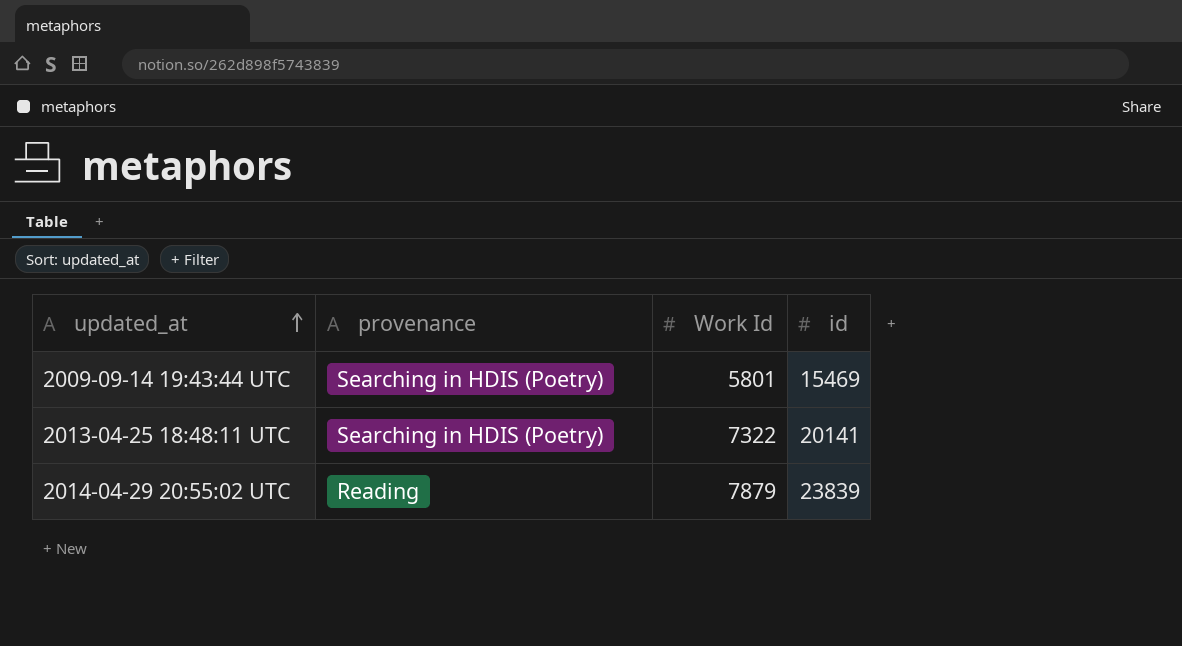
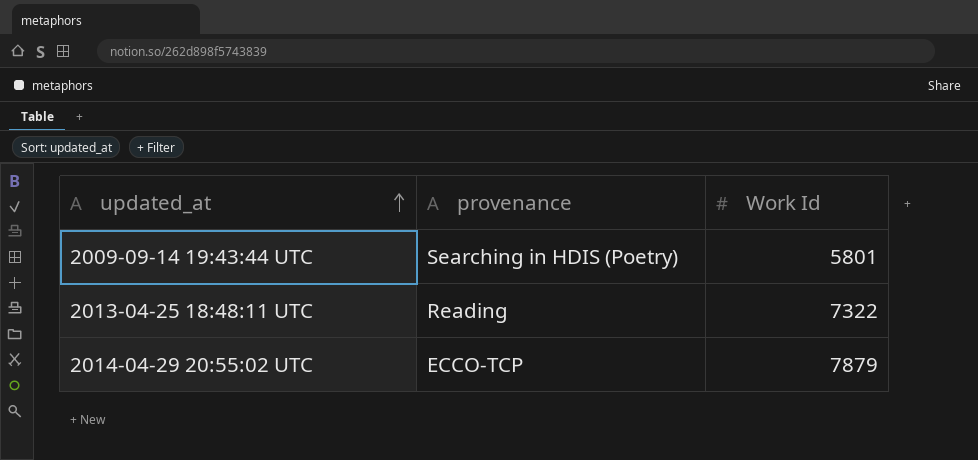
column id | position: 4 -> none
2013-04-25 18:48:11 UTC | provenance: Searching in HDIS (Poetry) -> Reading
2014-04-29 20:55:02 UTC | provenance: Reading -> ECCO-TCP

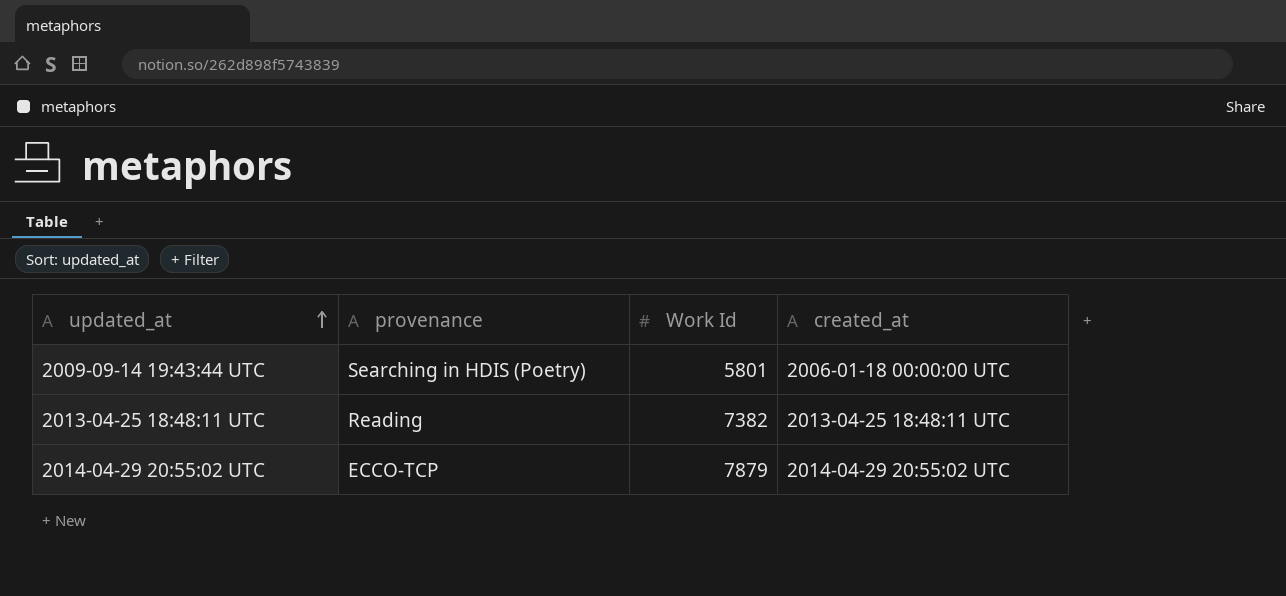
column created_at | position: none -> 4
2013-04-25 18:48:11 UTC | Work Id: 7322 -> 7382

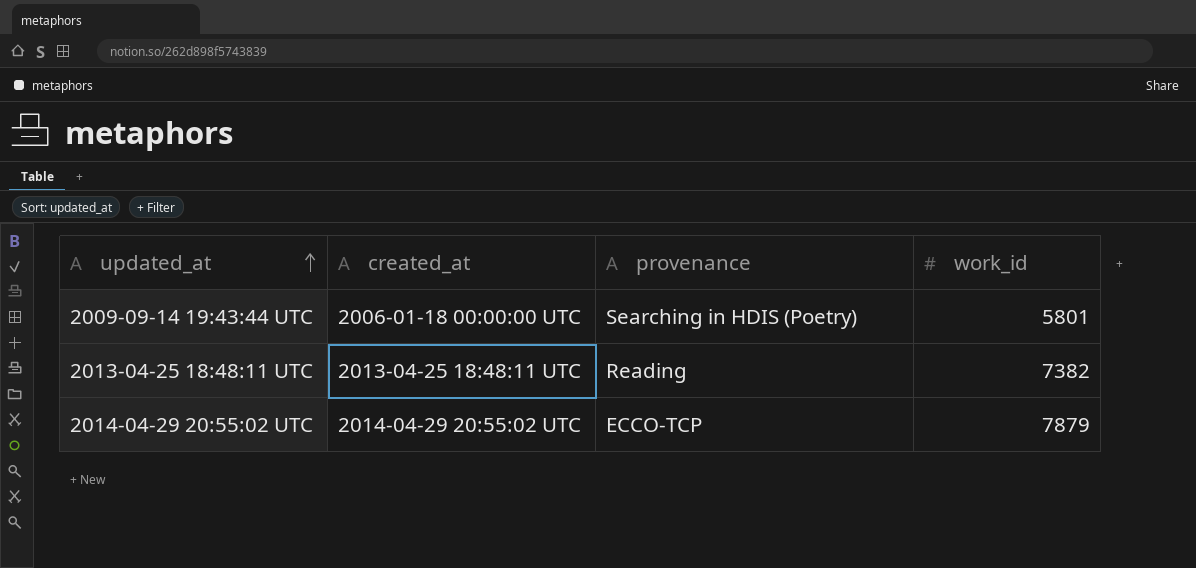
column created_at | position: 4 -> 2
column name: Work Id -> work_id

